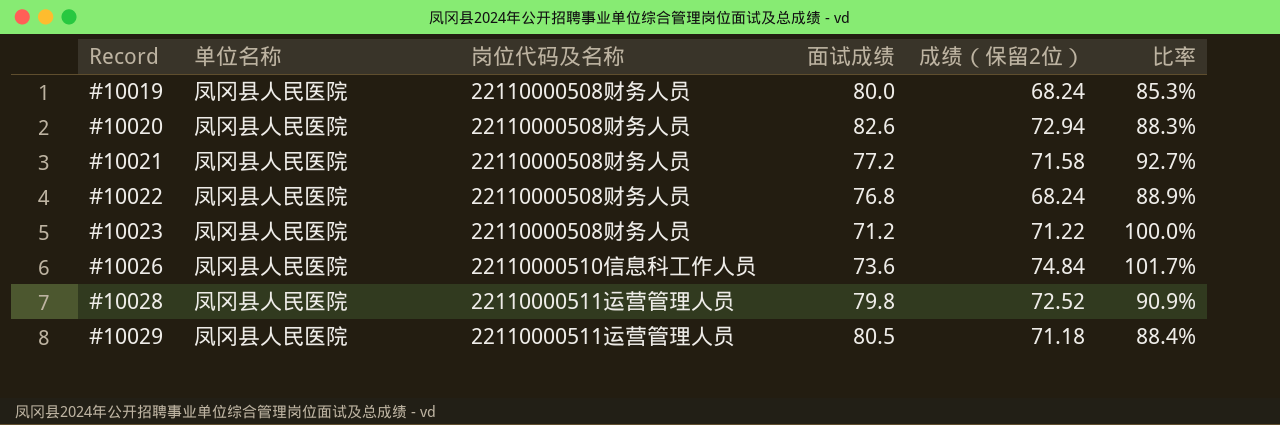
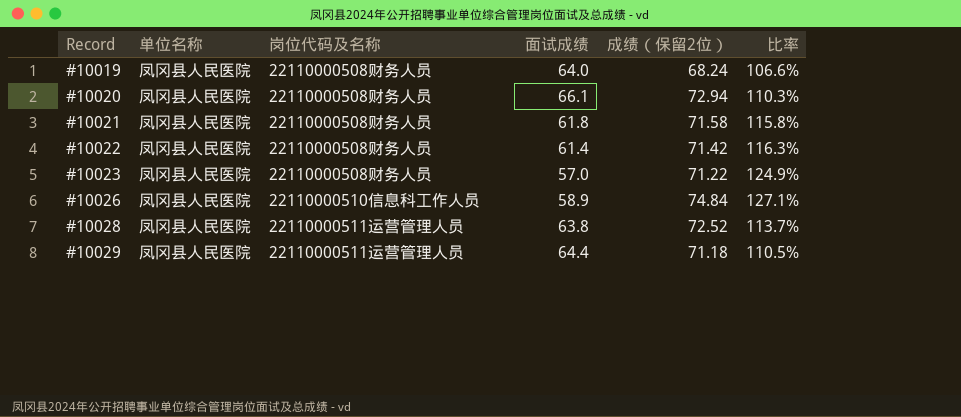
#10019 | 面试成绩: 80.0 -> 64.0
#10019 | 比率: 85.3% -> 106.6%
#10020 | 面试成绩: 82.6 -> 66.1
#10020 | 比率: 88.3% -> 110.3%
#10021 | 面试成绩: 77.2 -> 61.8
#10021 | 比率: 92.7% -> 115.8%
#10022 | 面试成绩: 76.8 -> 61.4
#10022 | 成绩（保留2位）: 68.24 -> 71.42
#10022 | 比率: 88.9% -> 116.3%
#10023 | 面试成绩: 71.2 -> 57.0
#10023 | 比率: 100.0% -> 124.9%
#10026 | 面试成绩: 73.6 -> 58.9
#10026 | 比率: 101.7% -> 127.1%
#10028 | 面试成绩: 79.8 -> 63.8
#10028 | 比率: 90.9% -> 113.7%
#10029 | 面试成绩: 80.5 -> 64.4
#10029 | 比率: 88.4% -> 110.5%

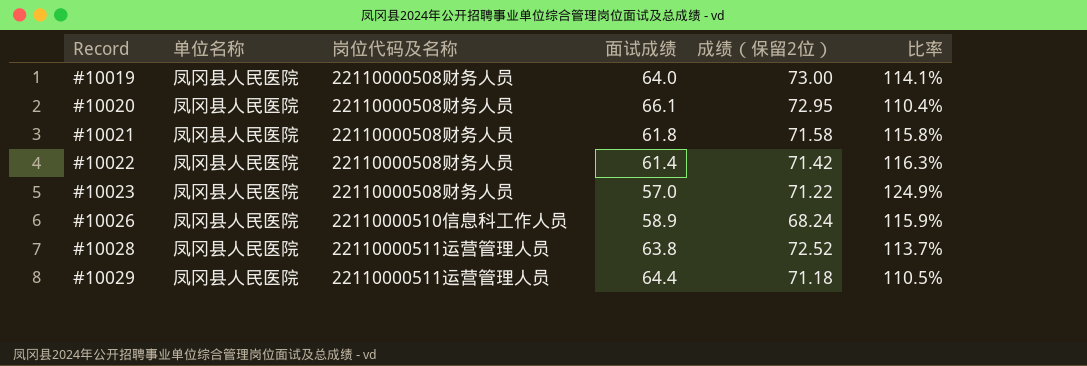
#10019 | 成绩（保留2位）: 68.24 -> 73.00
#10019 | 比率: 106.6% -> 114.1%
#10020 | 成绩（保留2位）: 72.94 -> 72.95
#10020 | 比率: 110.3% -> 110.4%
#10026 | 成绩（保留2位）: 74.84 -> 68.24
#10026 | 比率: 127.1% -> 115.9%

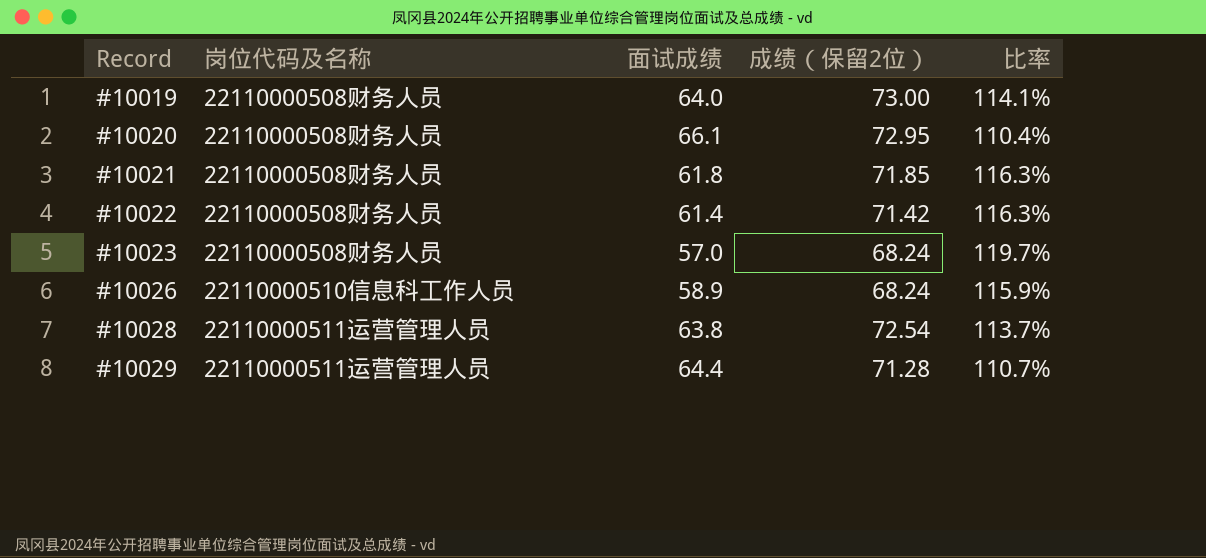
column 单位名称 | position: 2 -> none
#10021 | 成绩（保留2位）: 71.58 -> 71.85
#10021 | 比率: 115.8% -> 116.3%
#10023 | 成绩（保留2位）: 71.22 -> 68.24
#10023 | 比率: 124.9% -> 119.7%
#10028 | 成绩（保留2位）: 72.52 -> 72.54
#10029 | 成绩（保留2位）: 71.18 -> 71.28
#10029 | 比率: 110.5% -> 110.7%

